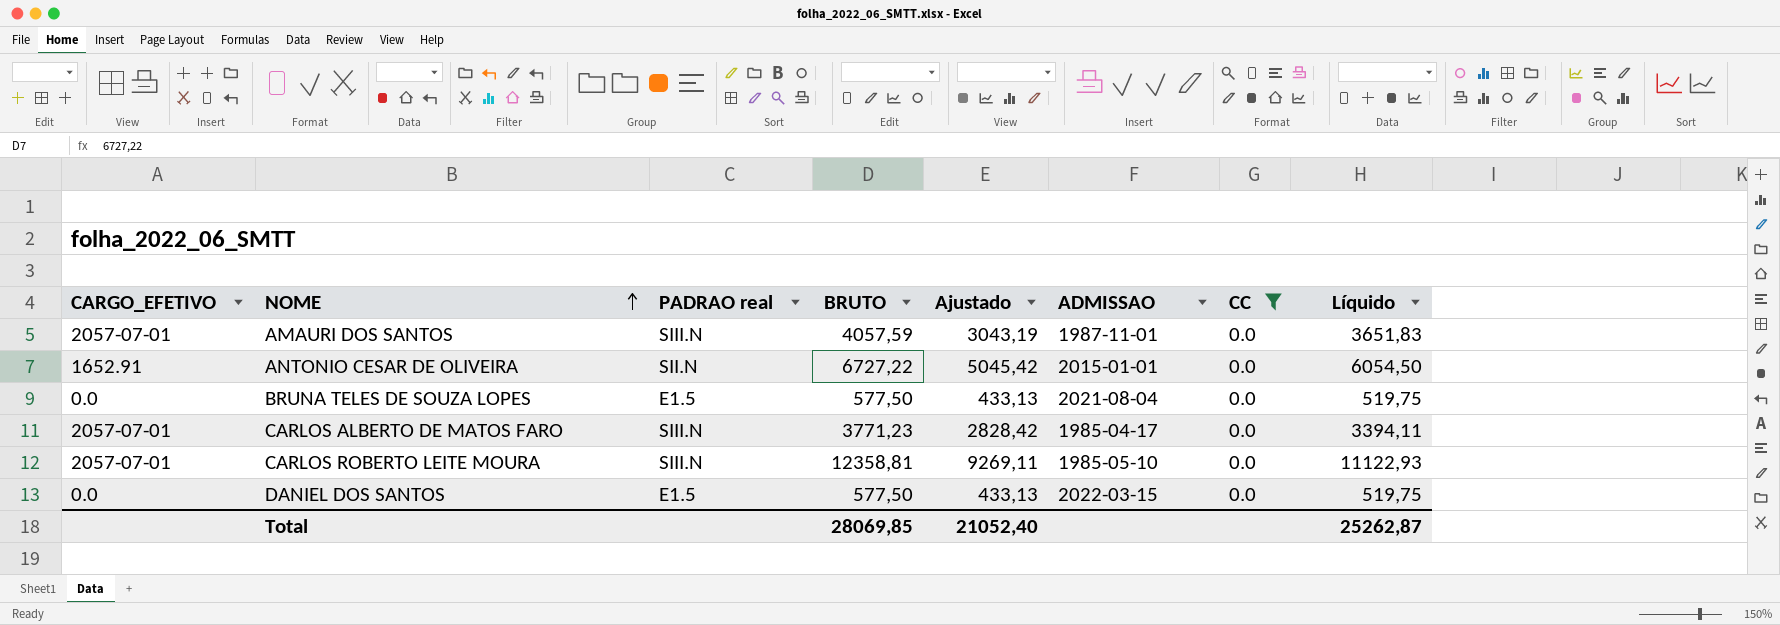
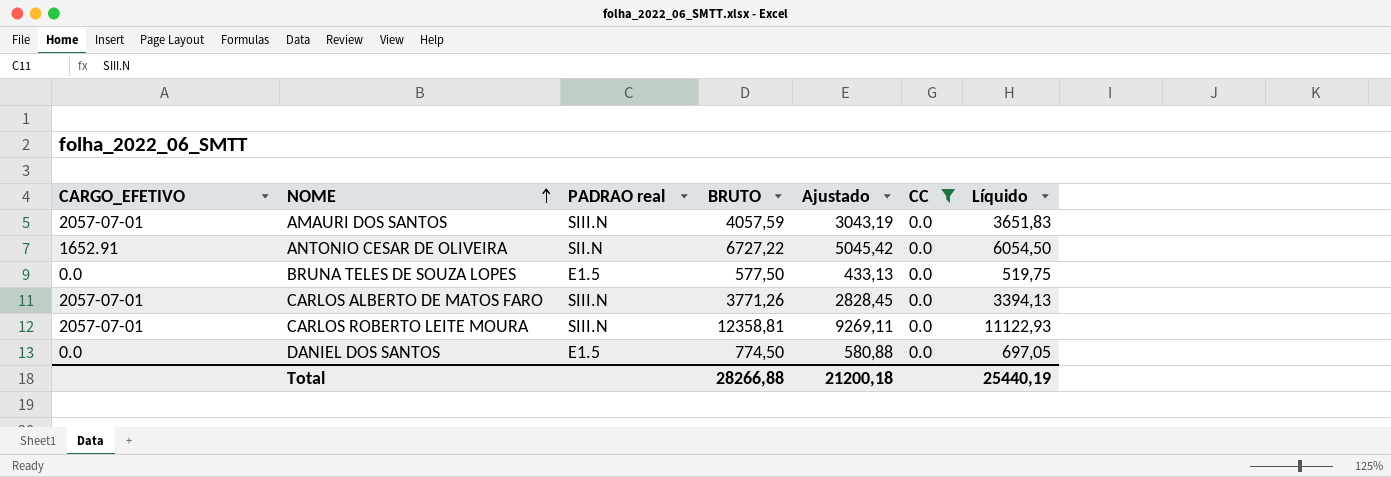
column ADMISSAO | position: 6 -> none
CARLOS ALBERTO DE MATOS FARO | BRUTO: 3771,23 -> 3771,26
CARLOS ALBERTO DE MATOS FARO | Ajustado: 2828,42 -> 2828,45
CARLOS ALBERTO DE MATOS FARO | Líquido: 3394,11 -> 3394,13
DANIEL DOS SANTOS | BRUTO: 577,50 -> 774,50
DANIEL DOS SANTOS | Ajustado: 433,13 -> 580,88
DANIEL DOS SANTOS | Líquido: 519,75 -> 697,05
Total | BRUTO: 28069,85 -> 28266,88
Total | Ajustado: 21052,40 -> 21200,18
Total | Líquido: 25262,87 -> 25440,19

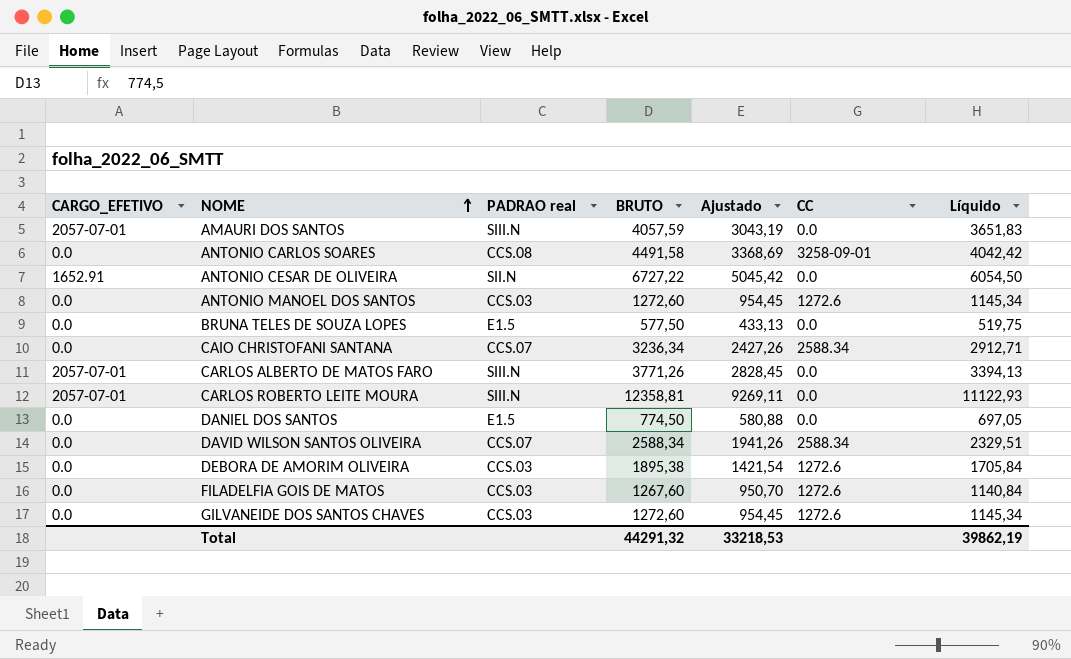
filter: CC = 0.0 -> none
Total | BRUTO: 28266,88 -> 44291,32
Total | Ajustado: 21200,18 -> 33218,53
Total | Líquido: 25440,19 -> 39862,19

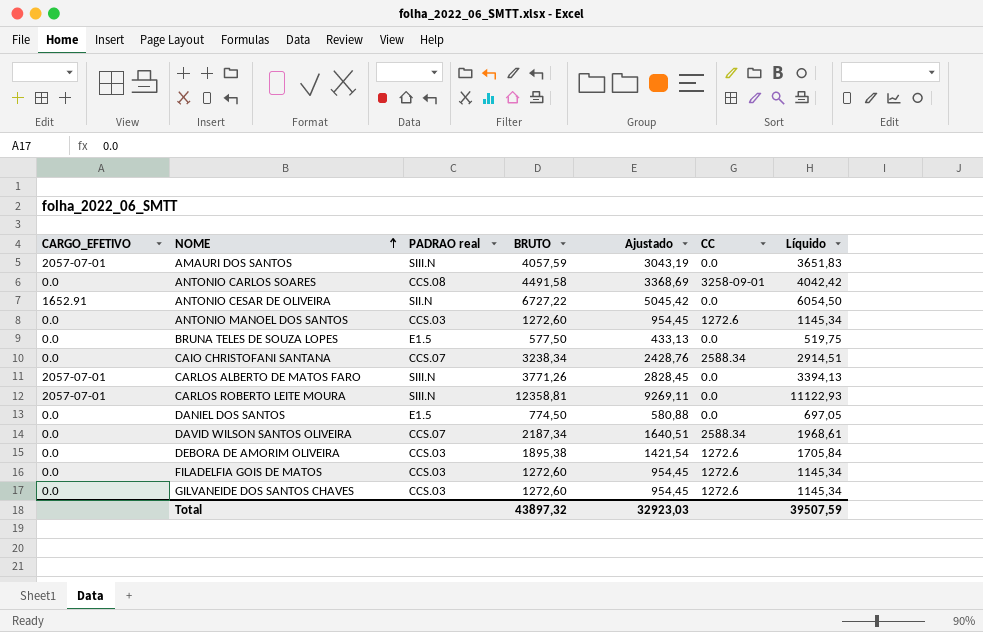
CAIO CHRISTOFANI SANTANA | BRUTO: 3236,34 -> 3238,34
CAIO CHRISTOFANI SANTANA | Ajustado: 2427,26 -> 2428,76
CAIO CHRISTOFANI SANTANA | Líquido: 2912,71 -> 2914,51
DAVID WILSON SANTOS OLIVEIRA | BRUTO: 2588,34 -> 2187,34
DAVID WILSON SANTOS OLIVEIRA | Ajustado: 1941,26 -> 1640,51
DAVID WILSON SANTOS OLIVEIRA | Líquido: 2329,51 -> 1968,61
FILADELFIA GOIS DE MATOS | BRUTO: 1267,60 -> 1272,60
FILADELFIA GOIS DE MATOS | Ajustado: 950,70 -> 954,45
FILADELFIA GOIS DE MATOS | Líquido: 1140,84 -> 1145,34
Total | BRUTO: 44291,32 -> 43897,32
Total | Ajustado: 33218,53 -> 32923,03
Total | Líquido: 39862,19 -> 39507,59

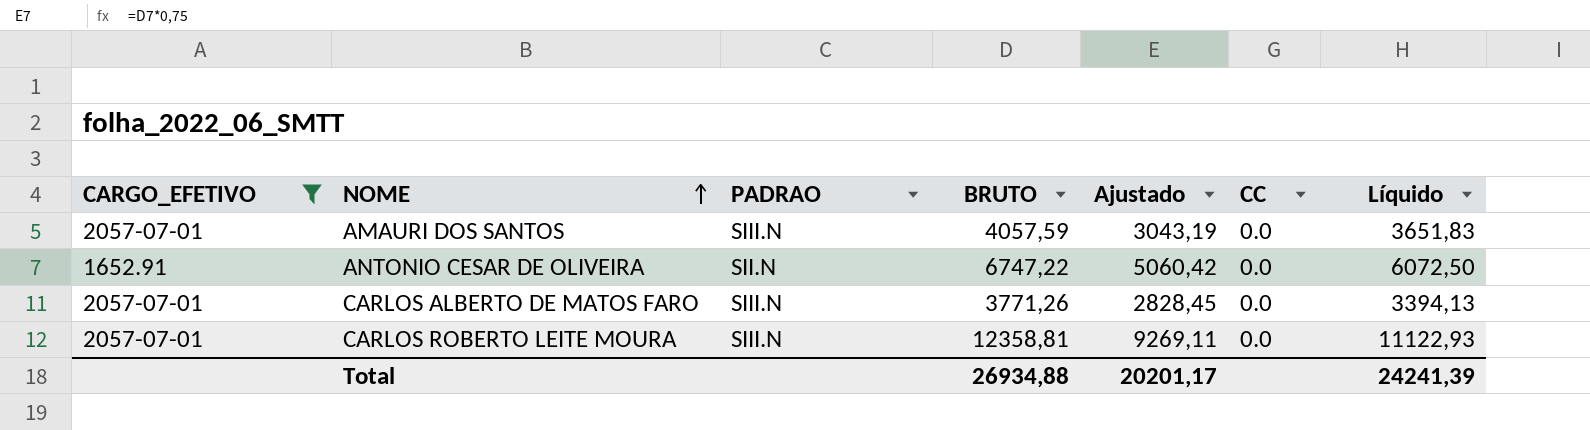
filter: none -> CARGO_EFETIVO != 0.0
column name: PADRAO real -> PADRAO
ANTONIO CESAR DE OLIVEIRA | BRUTO: 6727,22 -> 6747,22
ANTONIO CESAR DE OLIVEIRA | Ajustado: 5045,42 -> 5060,42
ANTONIO CESAR DE OLIVEIRA | Líquido: 6054,50 -> 6072,50
Total | BRUTO: 43897,32 -> 26934,88
Total | Ajustado: 32923,03 -> 20201,17
Total | Líquido: 39507,59 -> 24241,39

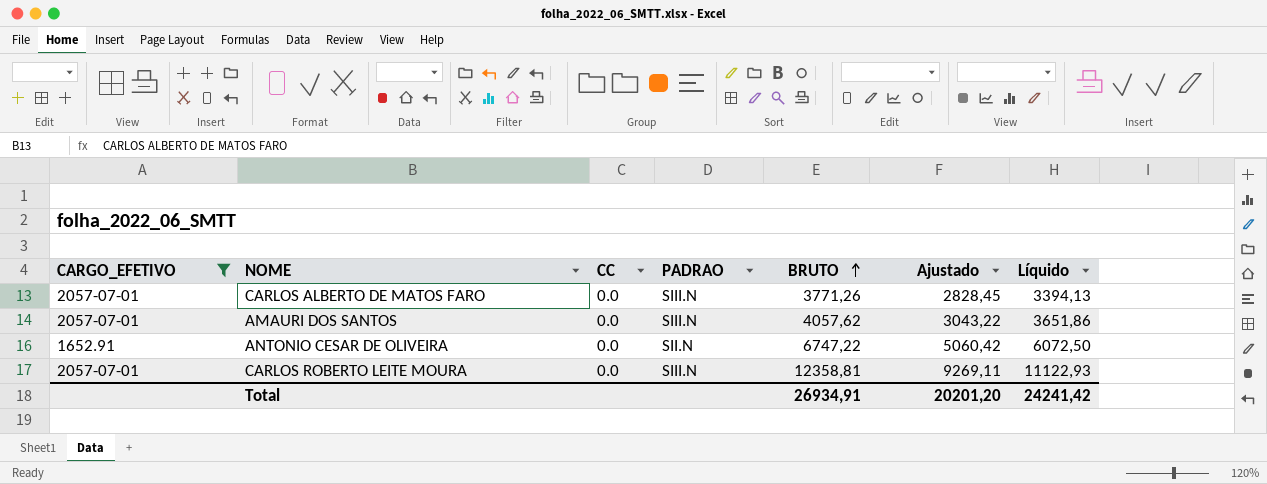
row order: NOME ascending -> BRUTO ascending
column CC | position: 6 -> 3
AMAURI DOS SANTOS | BRUTO: 4057,59 -> 4057,62
AMAURI DOS SANTOS | Ajustado: 3043,19 -> 3043,22
AMAURI DOS SANTOS | Líquido: 3651,83 -> 3651,86
Total | BRUTO: 26934,88 -> 26934,91
Total | Ajustado: 20201,17 -> 20201,20
Total | Líquido: 24241,39 -> 24241,42

